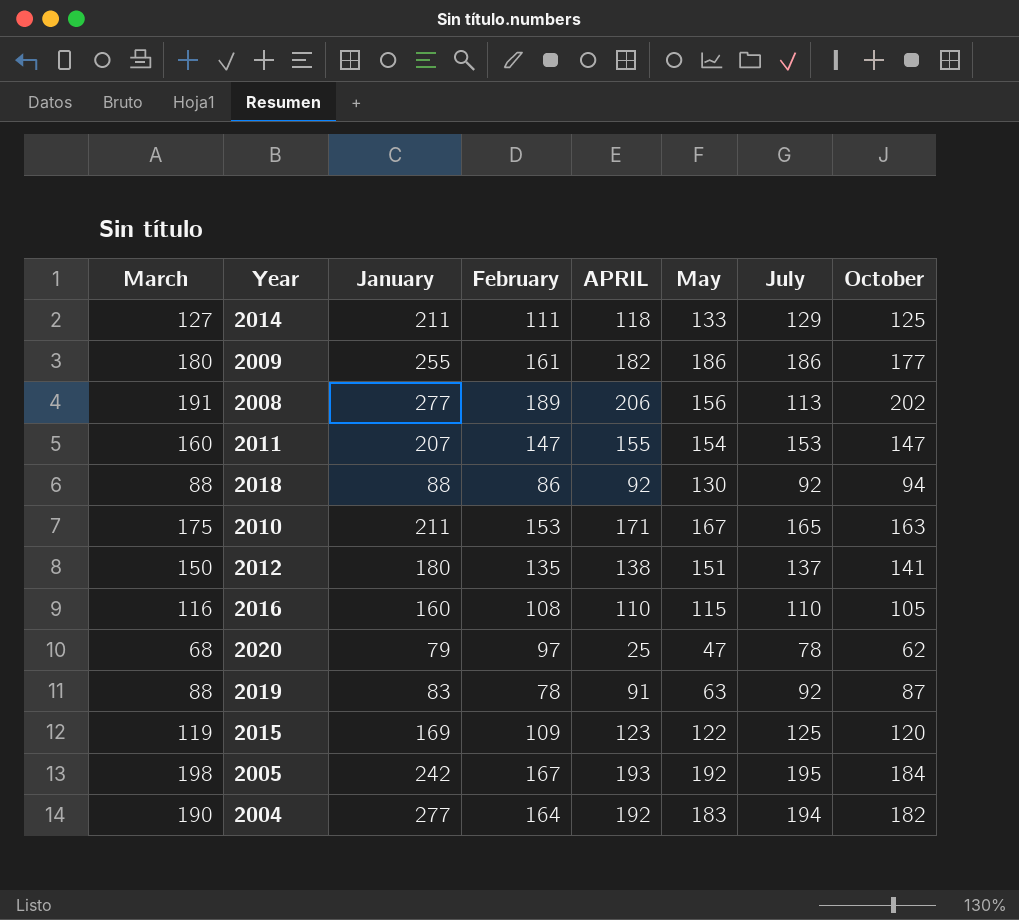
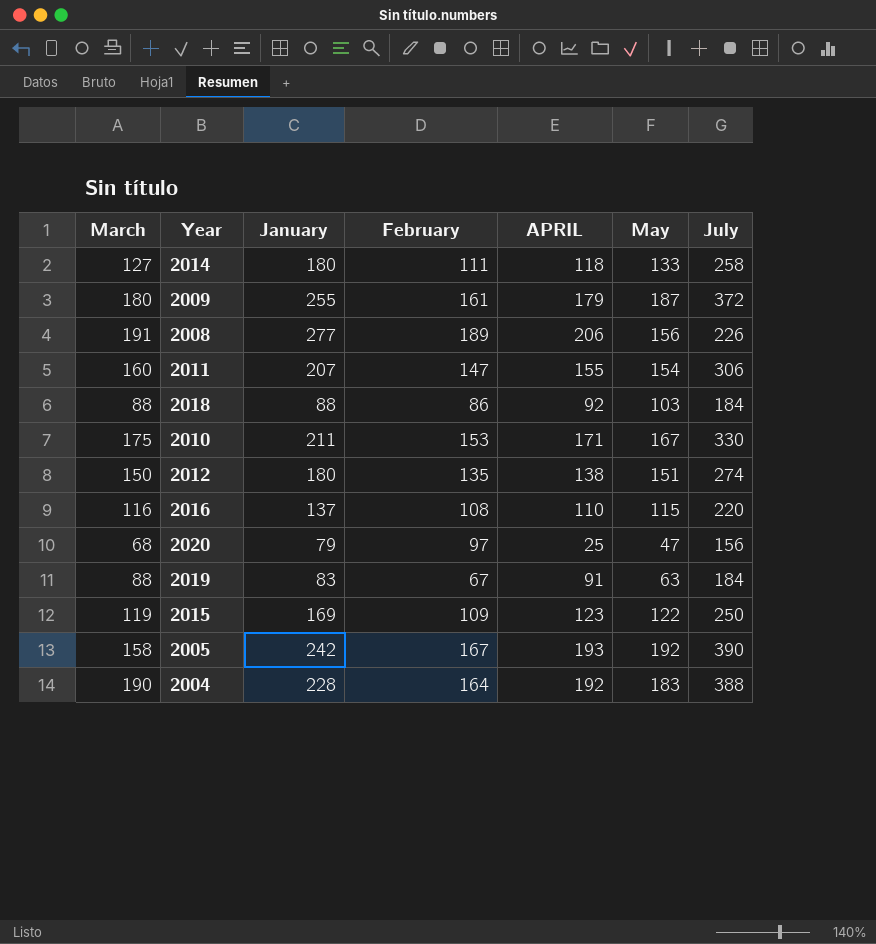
column October | position: 8 -> none
2014 | January: 211 -> 180
2014 | July: 129 -> 258
2009 | APRIL: 182 -> 179
2009 | May: 186 -> 187
2009 | July: 186 -> 372
2008 | July: 113 -> 226
2011 | July: 153 -> 306
2018 | May: 130 -> 103
2018 | July: 92 -> 184
2010 | July: 165 -> 330
2012 | July: 137 -> 274
2016 | January: 160 -> 137
2016 | July: 110 -> 220
2020 | July: 78 -> 156
2019 | February: 78 -> 67
2019 | July: 92 -> 184
2015 | July: 125 -> 250
2005 | March: 198 -> 158
2005 | July: 195 -> 390
2004 | January: 277 -> 228
2004 | July: 194 -> 388

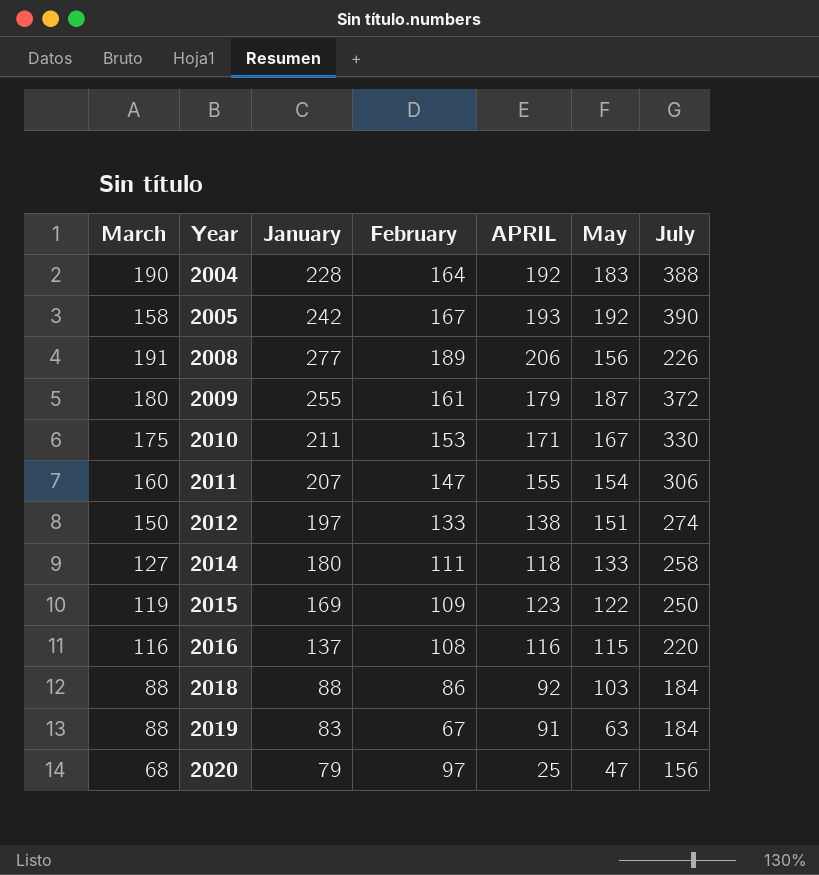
row order: none -> Year ascending
2012 | January: 180 -> 197
2012 | February: 135 -> 133
2016 | APRIL: 110 -> 116

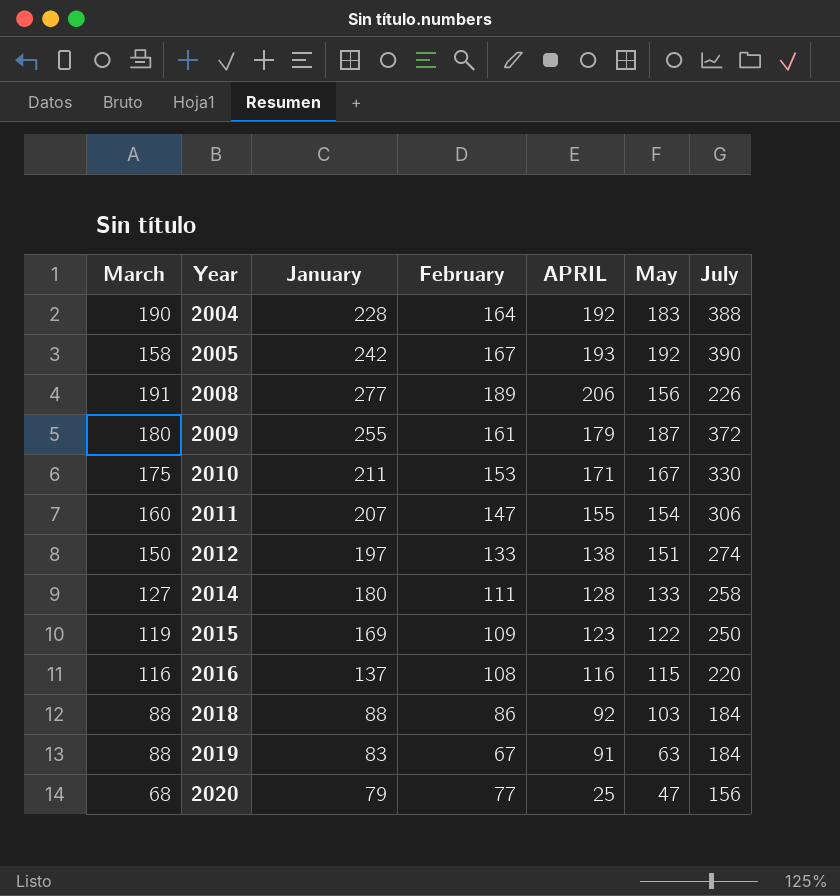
2014 | APRIL: 118 -> 128
2020 | February: 97 -> 77

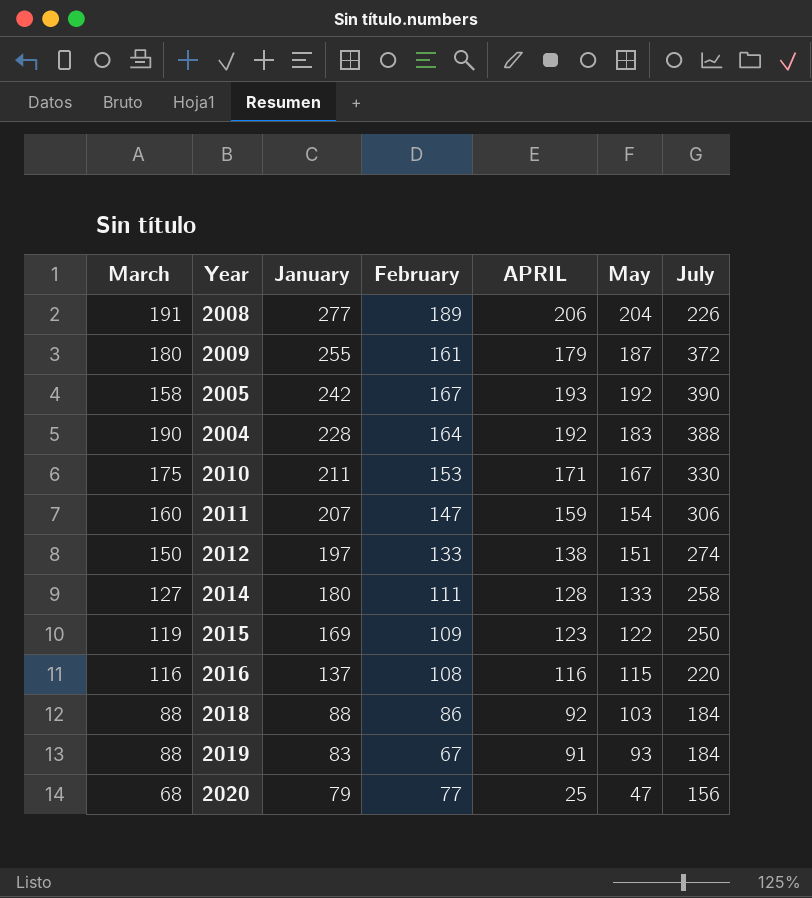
row order: Year ascending -> January descending
2008 | May: 156 -> 204
2011 | APRIL: 155 -> 159
2019 | May: 63 -> 93

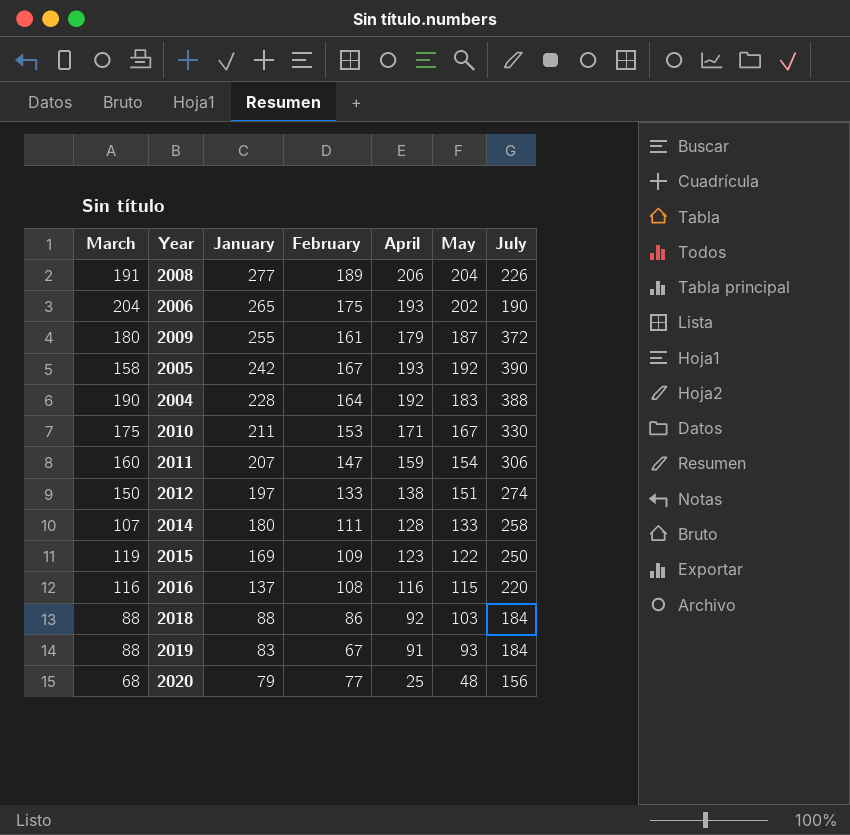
column name: APRIL -> April
row 2006: none -> 204 | 265 | 175 | 193 | 202 | 190
2014 | March: 127 -> 107
2020 | May: 47 -> 48

